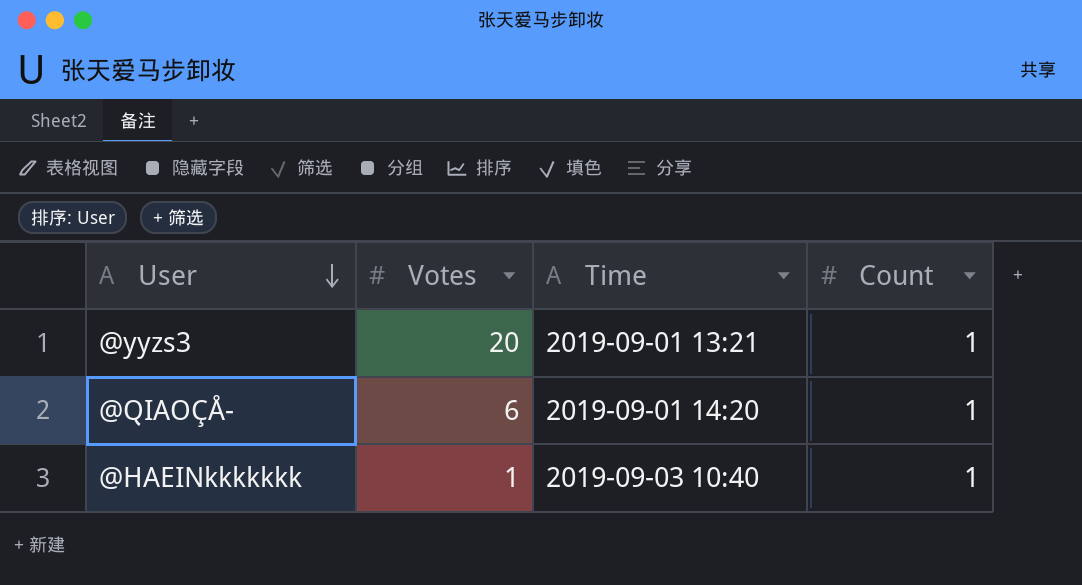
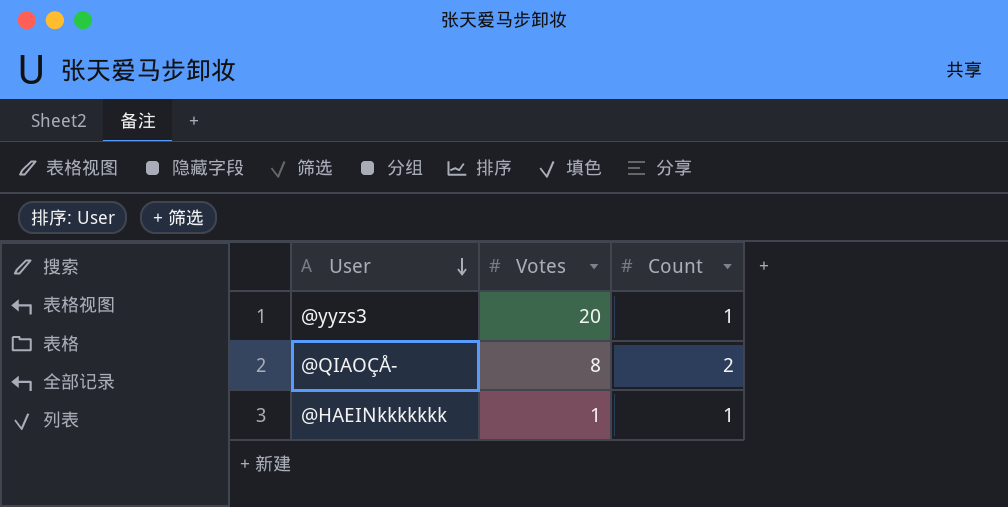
column Time | position: 3 -> none
@QIAOÇÅ- | Votes: 6 -> 8
@QIAOÇÅ- | Count: 1 -> 2

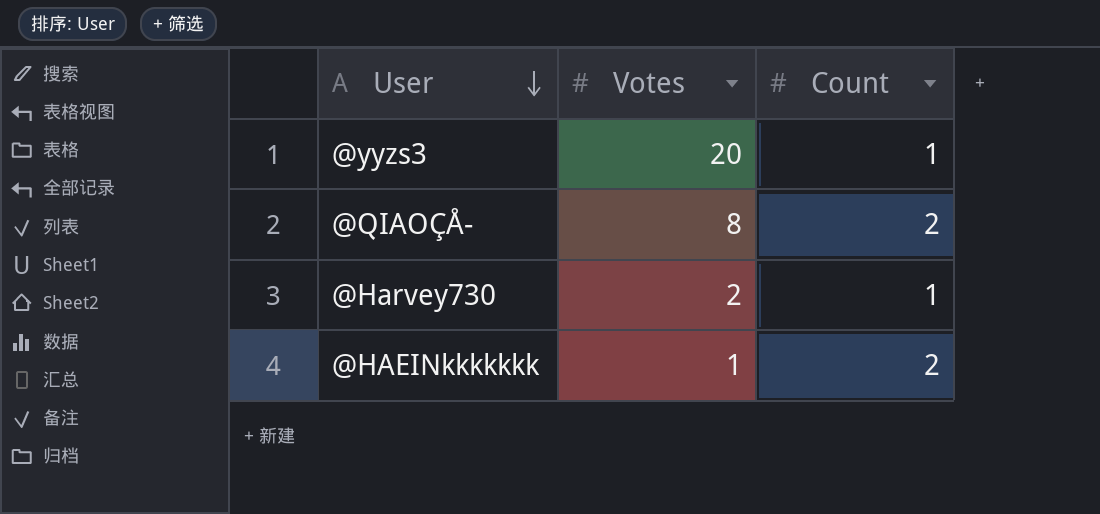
row @Harvey730: none -> 2 | 1
@HAEINkkkkkkk | Count: 1 -> 2

